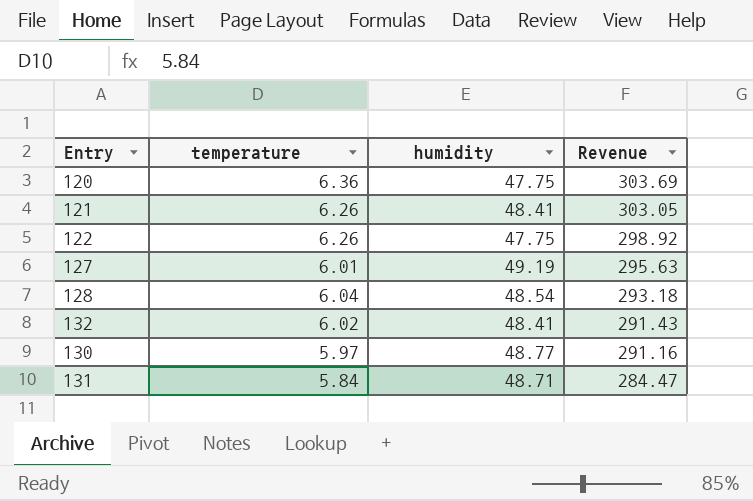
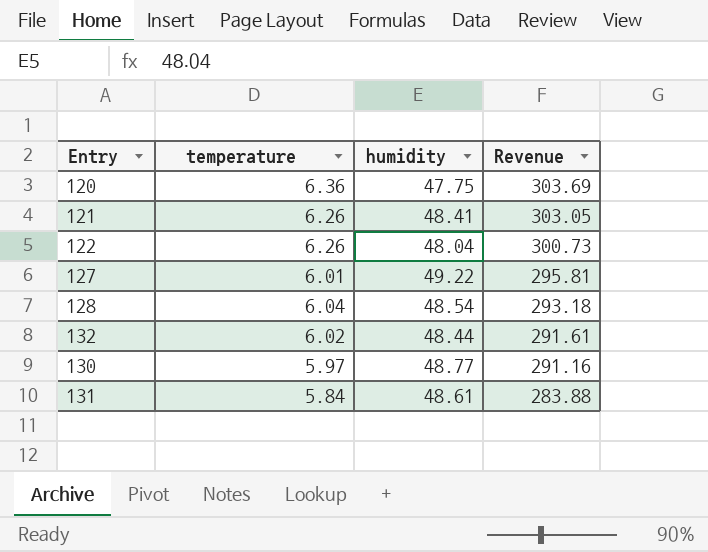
122 | humidity: 47.75 -> 48.04
122 | Revenue: 298.92 -> 300.73
127 | humidity: 49.19 -> 49.22
127 | Revenue: 295.63 -> 295.81
132 | humidity: 48.41 -> 48.44
132 | Revenue: 291.43 -> 291.61
131 | humidity: 48.71 -> 48.61
131 | Revenue: 284.47 -> 283.88

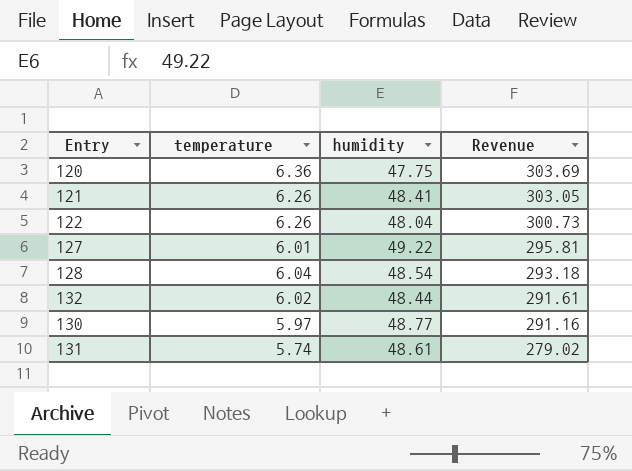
131 | temperature: 5.84 -> 5.74
131 | Revenue: 283.88 -> 279.02

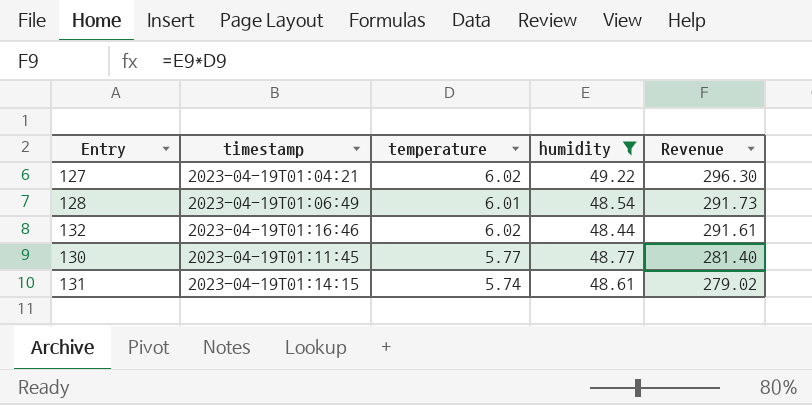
filter: none -> humidity >= 48.44
column timestamp | position: none -> 2
127 | temperature: 6.01 -> 6.02
127 | Revenue: 295.81 -> 296.30
128 | temperature: 6.04 -> 6.01
128 | Revenue: 293.18 -> 291.73
130 | temperature: 5.97 -> 5.77
130 | Revenue: 291.16 -> 281.40

